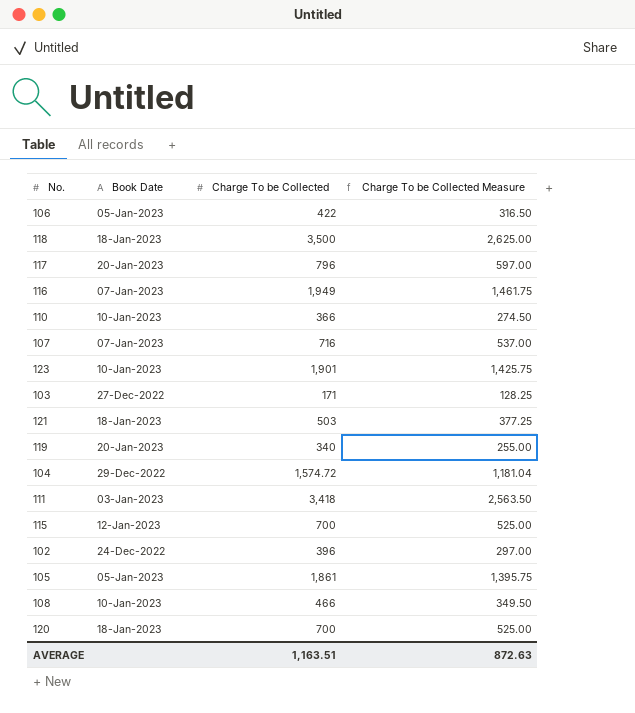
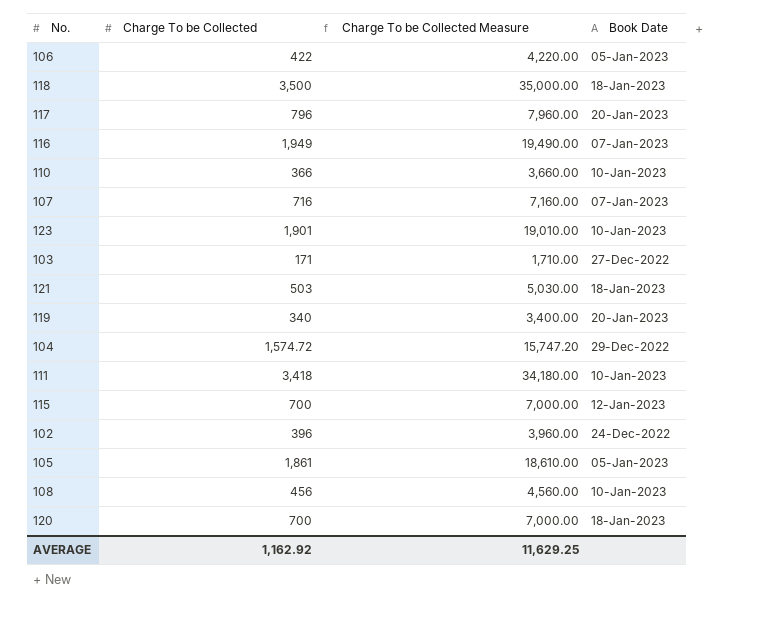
column Charge To be Collected Measure | formula: [Charge To be Collected] * 0.75 -> [Charge To be Collected] * 10
column Book Date | position: 2 -> 4
111 | Book Date: 03-Jan-2023 -> 10-Jan-2023
108 | Charge To be Collected: 466 -> 456
AVERAGE | Charge To be Collected: 1,163.51 -> 1,162.92
AVERAGE | Charge To be Collected Measure: 872.63 -> 11,629.25

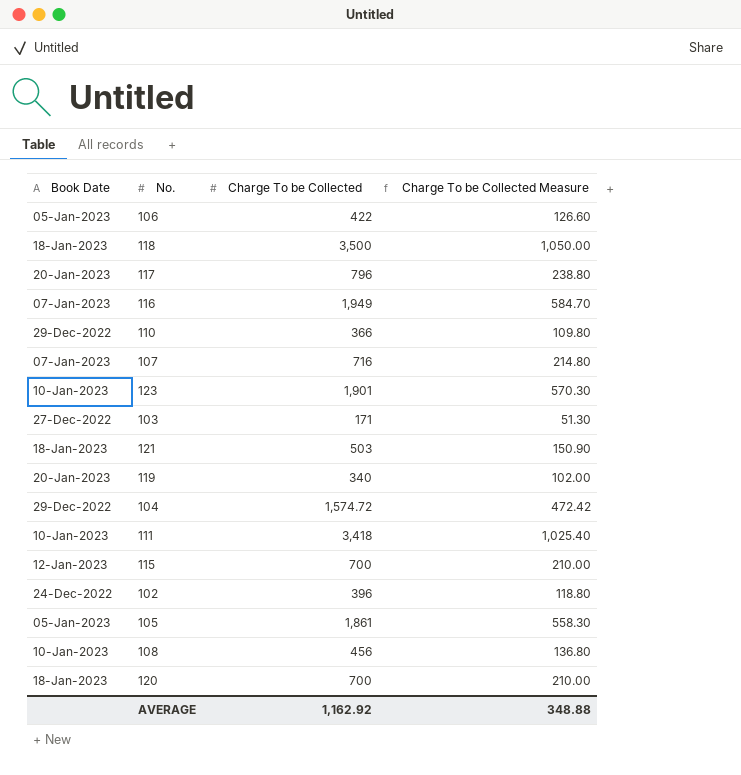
column Book Date | position: 4 -> 1
column Charge To be Collected Measure | formula: [Charge To be Collected] * 10 -> [Charge To be Collected] * 0.3
110 | Book Date: 10-Jan-2023 -> 29-Dec-2022
AVERAGE | Charge To be Collected Measure: 11,629.25 -> 348.88

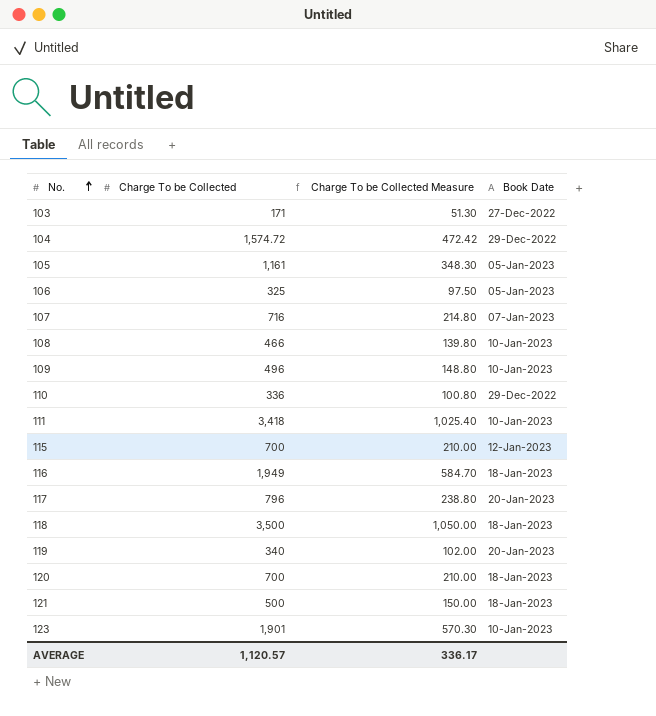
row order: none -> No. ascending
column Book Date | position: 1 -> 4
row 102: 24-Dec-2022 | 396 | 118.80 -> none
105 | Charge To be Collected: 1,861 -> 1,161
105 | Charge To be Collected Measure: 558.30 -> 348.30
106 | Charge To be Collected: 422 -> 325
106 | Charge To be Collected Measure: 126.60 -> 97.50
108 | Charge To be Collected: 456 -> 466
108 | Charge To be Collected Measure: 136.80 -> 139.80
row 109: none -> 496 | 148.80 | 10-Jan-2023
110 | Charge To be Collected: 366 -> 336
110 | Charge To be Collected Measure: 109.80 -> 100.80
116 | Book Date: 07-Jan-2023 -> 18-Jan-2023
121 | Charge To be Collected: 503 -> 500
121 | Charge To be Collected Measure: 150.90 -> 150.00
AVERAGE | Charge To be Collected: 1,162.92 -> 1,120.57
AVERAGE | Charge To be Collected Measure: 348.88 -> 336.17

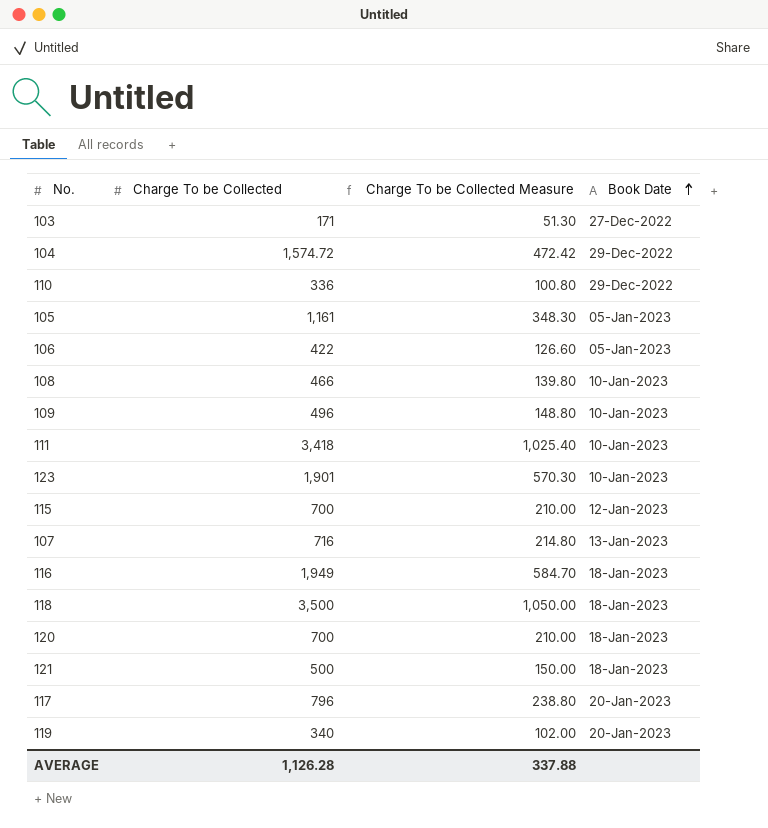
row order: No. ascending -> Book Date ascending
106 | Charge To be Collected: 325 -> 422
106 | Charge To be Collected Measure: 97.50 -> 126.60
107 | Book Date: 07-Jan-2023 -> 13-Jan-2023
AVERAGE | Charge To be Collected: 1,120.57 -> 1,126.28
AVERAGE | Charge To be Collected Measure: 336.17 -> 337.88

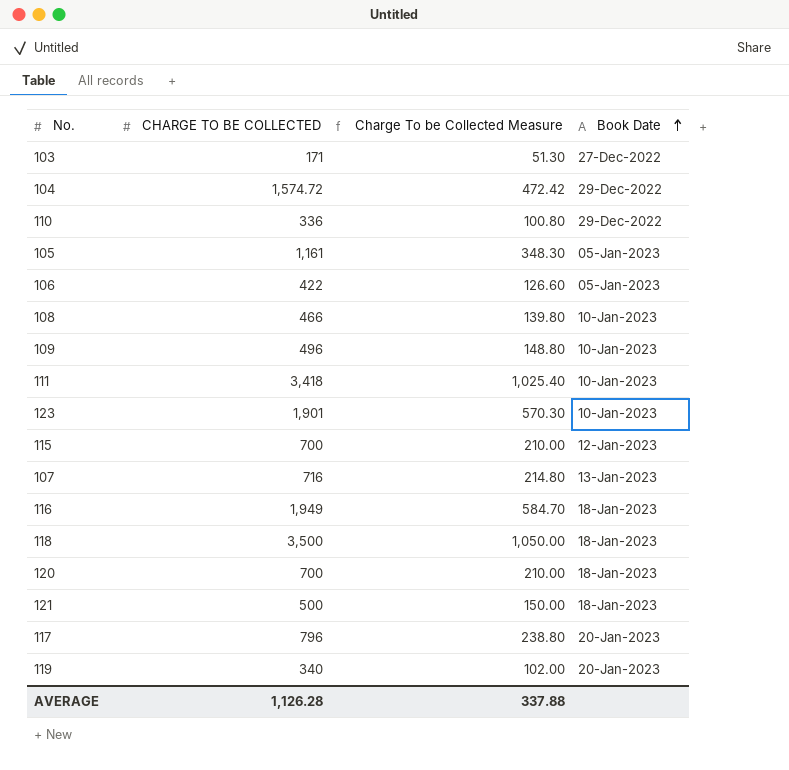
column name: Charge To be Collected -> CHARGE TO BE COLLECTED

